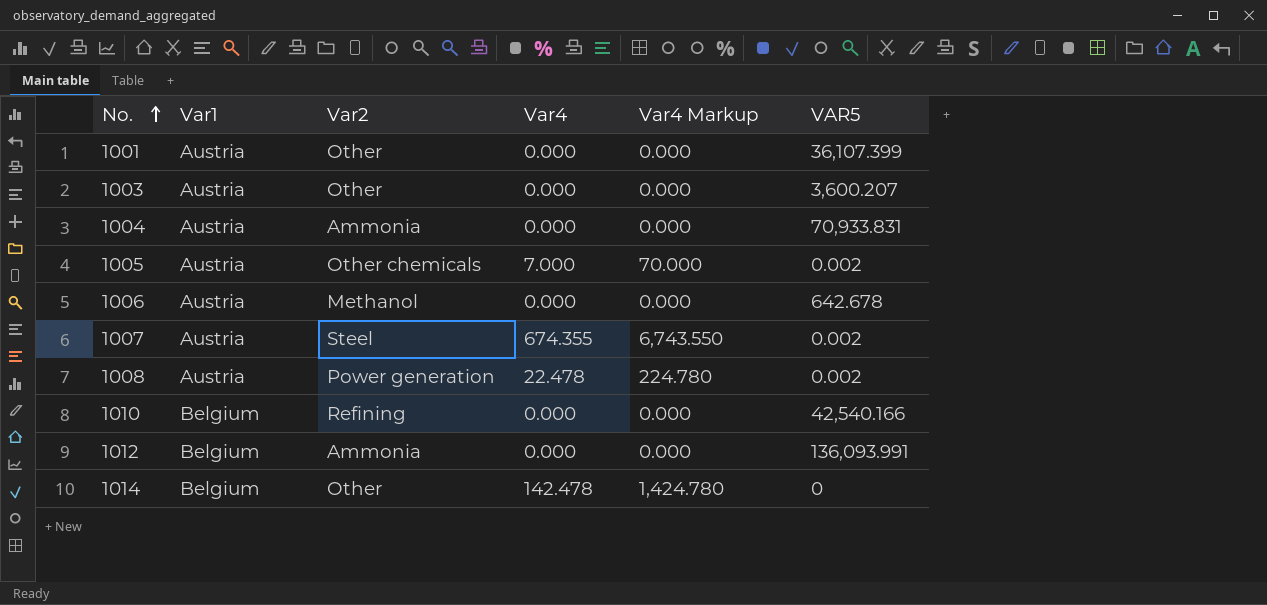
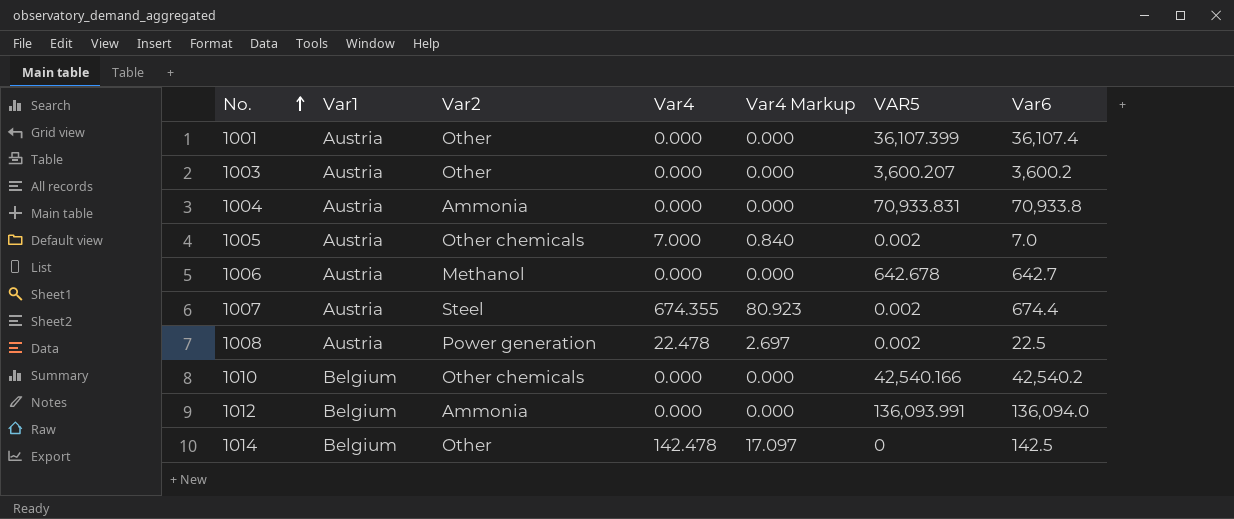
column Var4 Markup | formula: [Var4] * 10 -> [Var4] * 0.12
column Var6 | formula: none -> [Var4] + [VAR5]
1010 | Var2: Refining -> Other chemicals

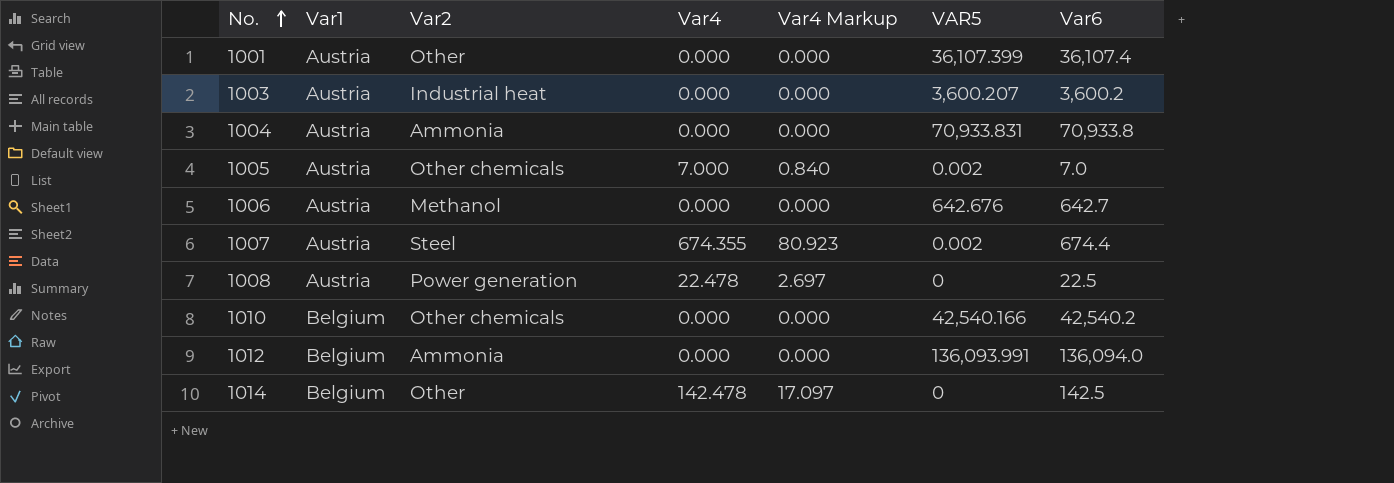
1003 | Var2: Other -> Industrial heat
1006 | VAR5: 642.678 -> 642.676
1008 | VAR5: 0.002 -> 0

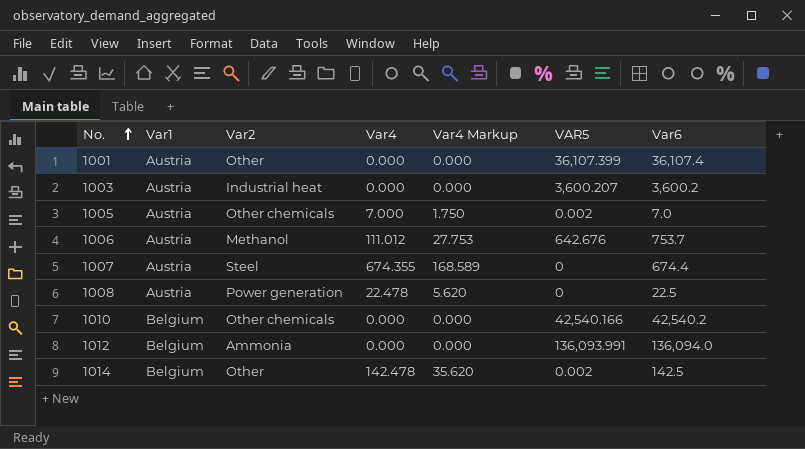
column Var4 Markup | formula: [Var4] * 0.12 -> [Var4] * 0.25
row 1004: Austria | Ammonia | 0.000 | 0.000 | 70,933.831 | 70,933.8 -> none
1006 | Var4: 0.000 -> 111.012
1006 | Var6: 642.7 -> 753.7
1007 | VAR5: 0.002 -> 0
1014 | VAR5: 0 -> 0.002

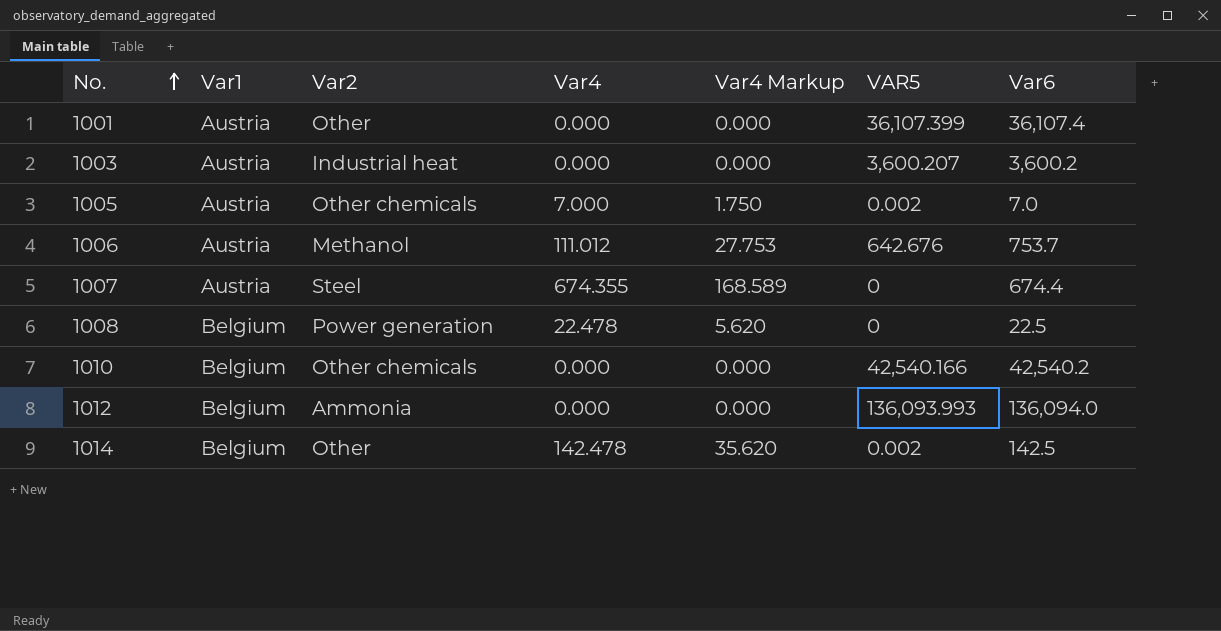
1008 | Var1: Austria -> Belgium
1012 | VAR5: 136,093.991 -> 136,093.993

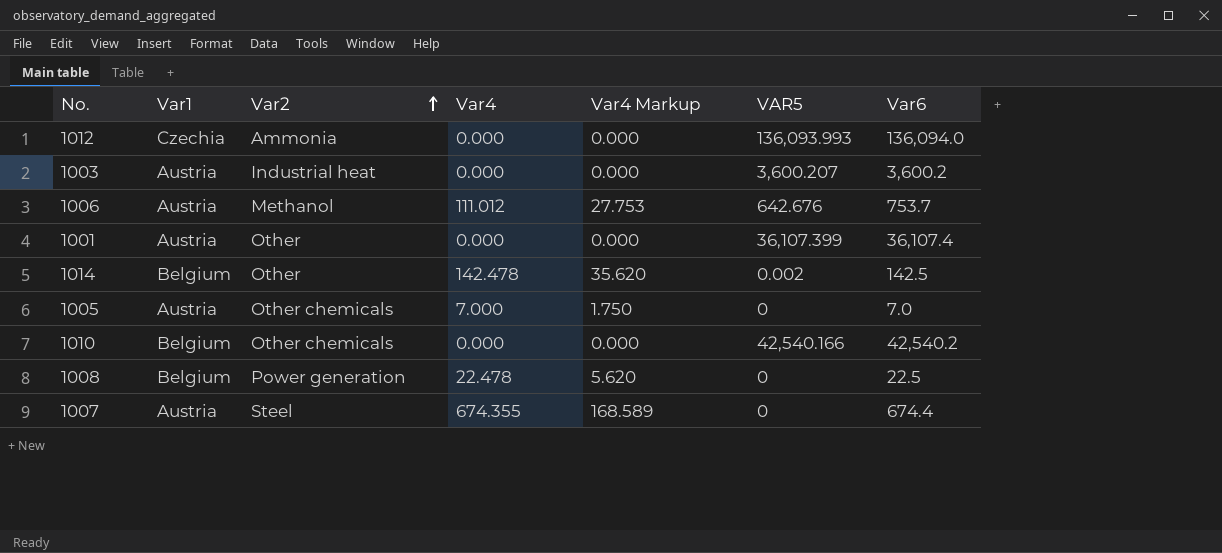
row order: No. ascending -> Var2 ascending
1012 | Var1: Belgium -> Czechia
1005 | VAR5: 0.002 -> 0

